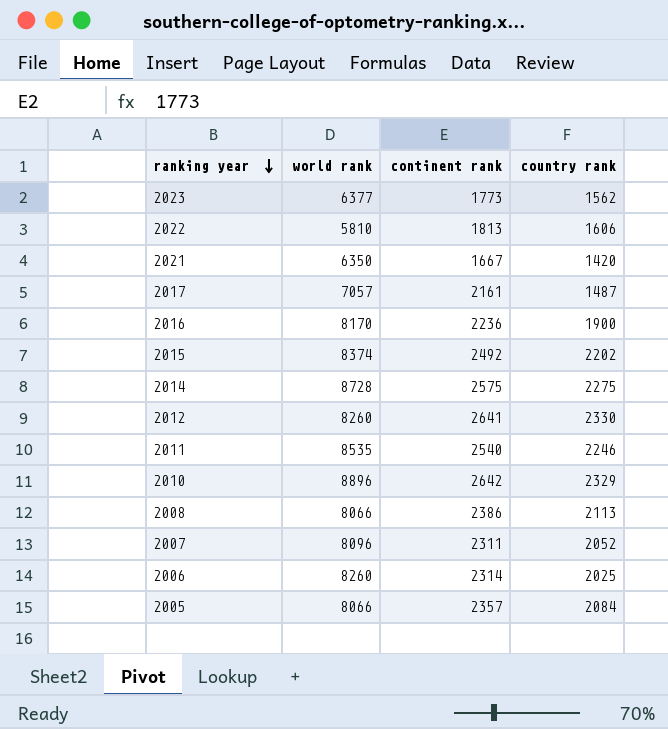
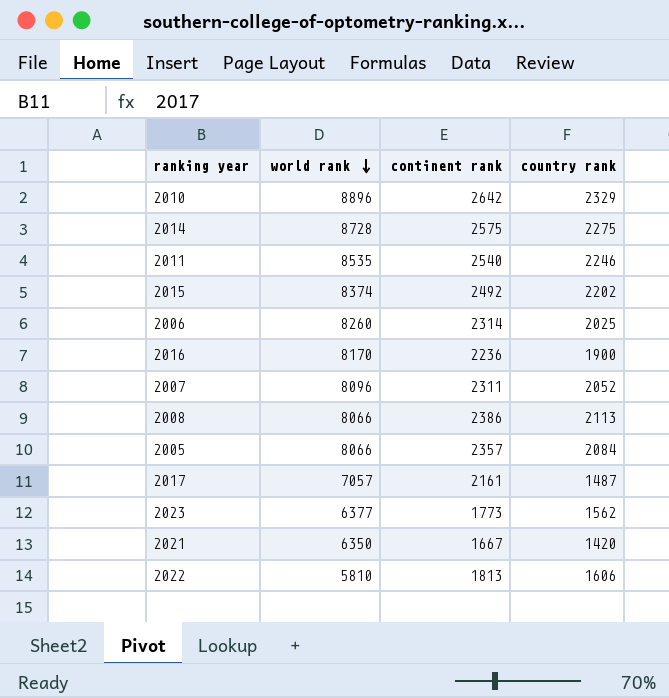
row order: ranking year descending -> world rank descending
row 2012: 8260 | 2641 | 2330 -> none

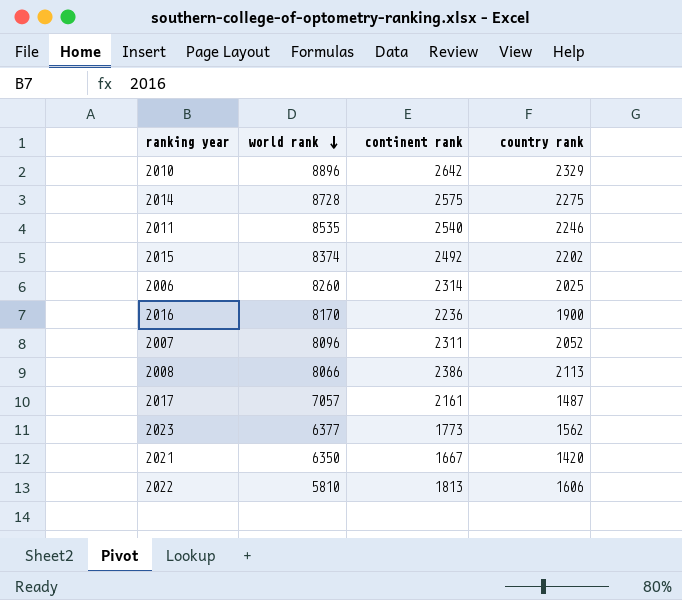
row 2005: 8066 | 2357 | 2084 -> none

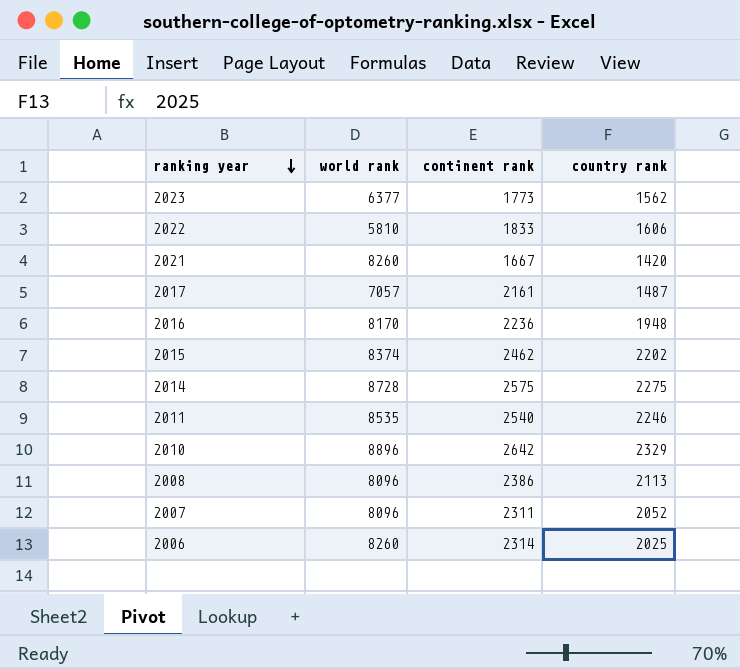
row order: world rank descending -> ranking year descending
2022 | continent rank: 1813 -> 1833
2021 | world rank: 6350 -> 8260
2016 | country rank: 1900 -> 1948
2015 | continent rank: 2492 -> 2462
2008 | world rank: 8066 -> 8096

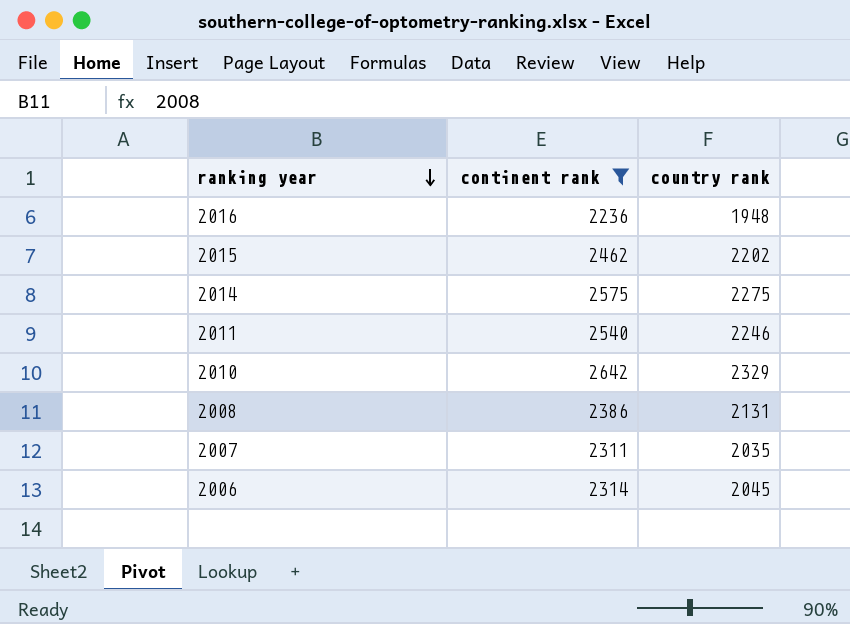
filter: none -> continent rank >= 2236
column world rank | position: 2 -> none
2008 | country rank: 2113 -> 2131
2007 | country rank: 2052 -> 2035
2006 | country rank: 2025 -> 2045

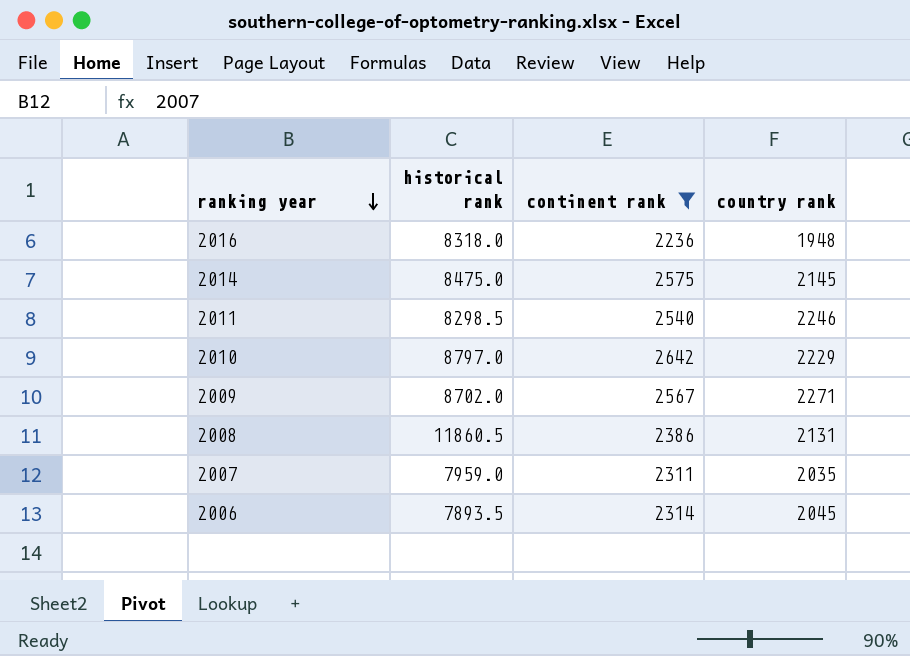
column historical rank | position: none -> 2
row 2015: 2462 | 2202 -> none
2014 | country rank: 2275 -> 2145
2010 | country rank: 2329 -> 2229
row 2009: none -> 8702.0 | 2567 | 2271

